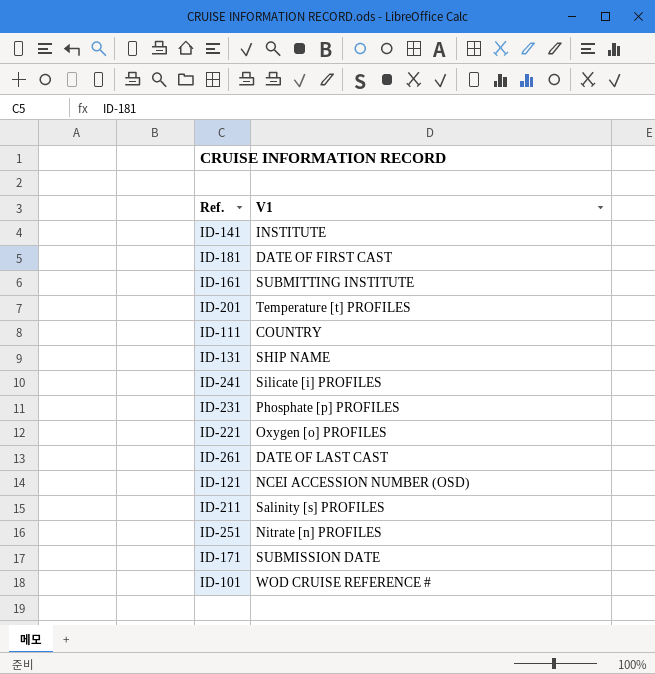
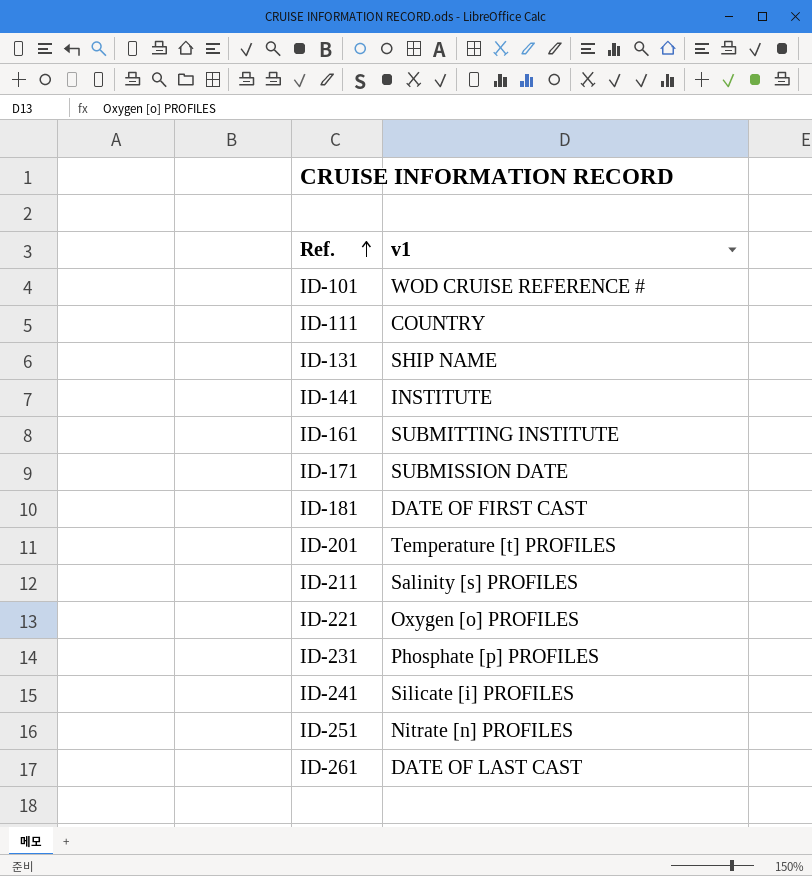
row order: none -> Ref. ascending
column name: V1 -> v1
row ID-121: NCEI ACCESSION NUMBER (OSD) -> none

